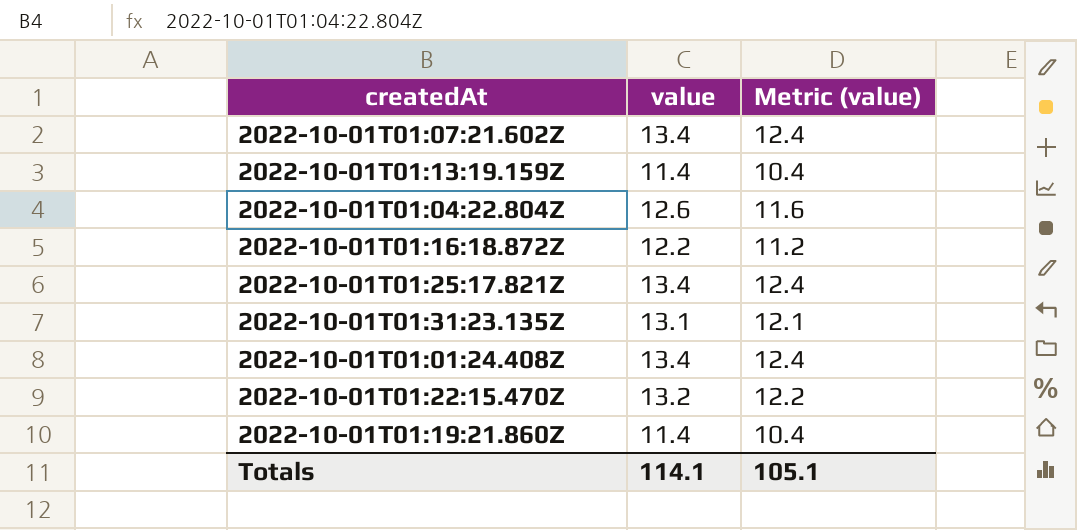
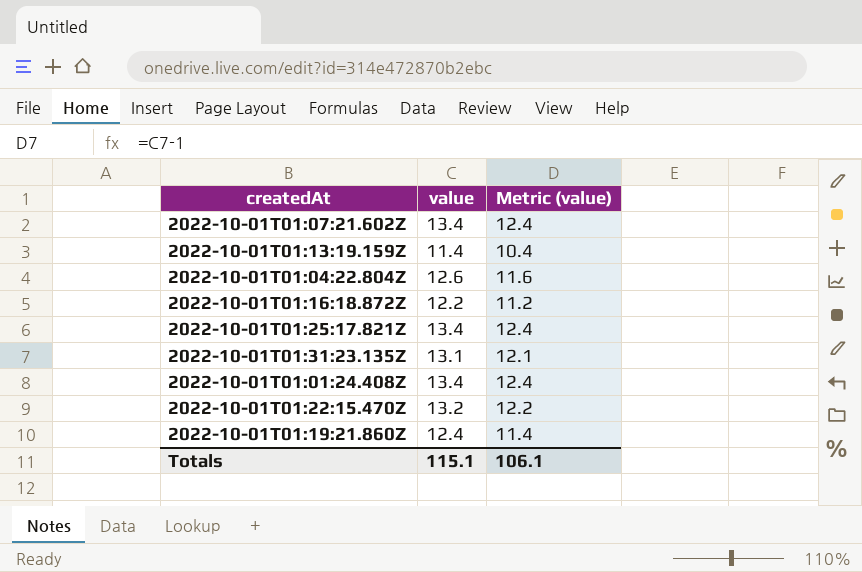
2022-10-01T01:19:21.860Z | value: 11.4 -> 12.4
2022-10-01T01:19:21.860Z | Metric (value): 10.4 -> 11.4
Totals | value: 114.1 -> 115.1
Totals | Metric (value): 105.1 -> 106.1

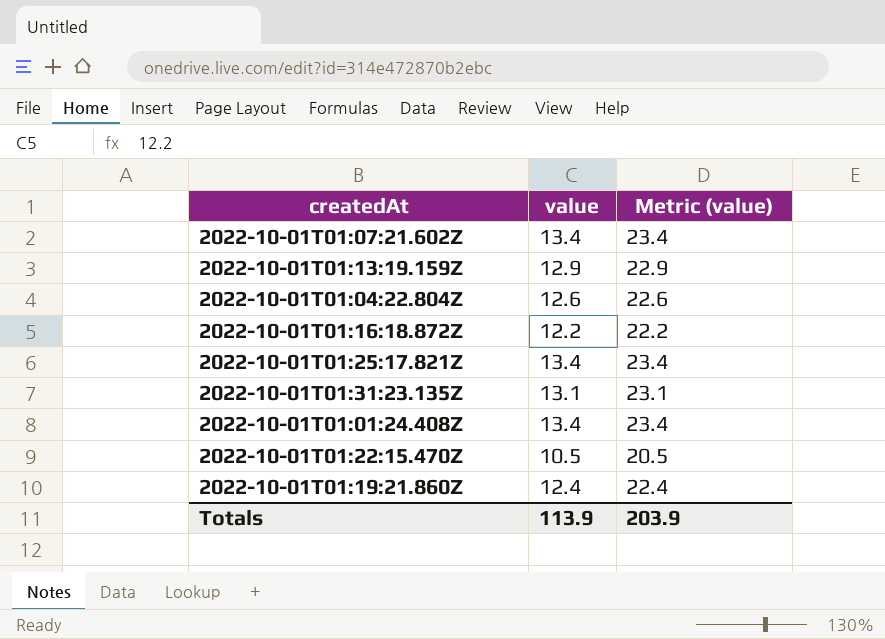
column Metric (value) | formula: [value] - 1 -> [value] + 10
2022-10-01T01:13:19.159Z | value: 11.4 -> 12.9
2022-10-01T01:22:15.470Z | value: 13.2 -> 10.5
Totals | value: 115.1 -> 113.9
Totals | Metric (value): 106.1 -> 203.9

